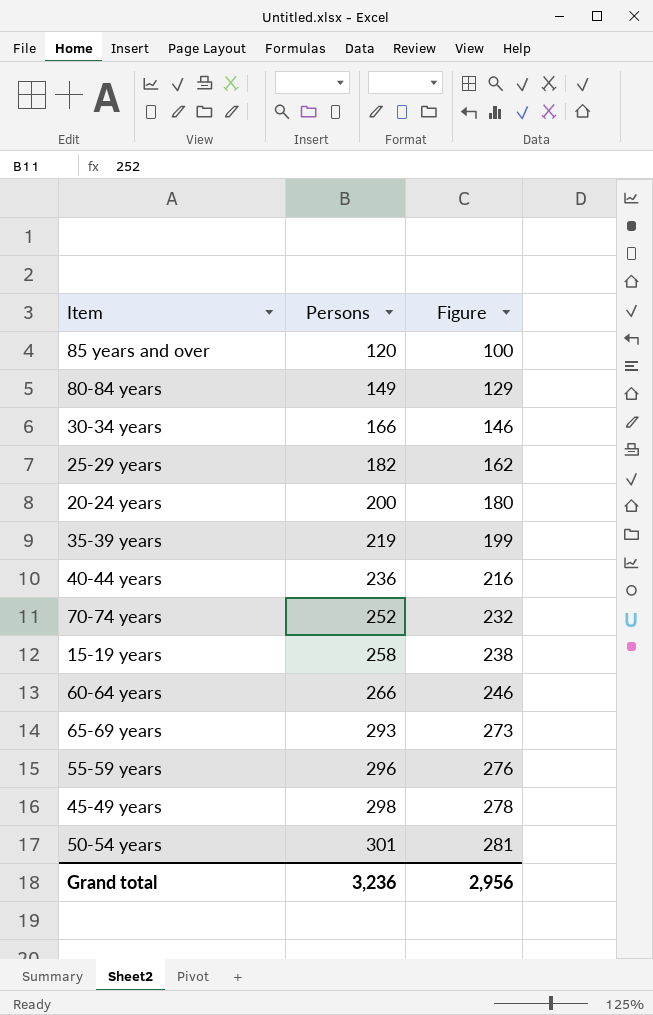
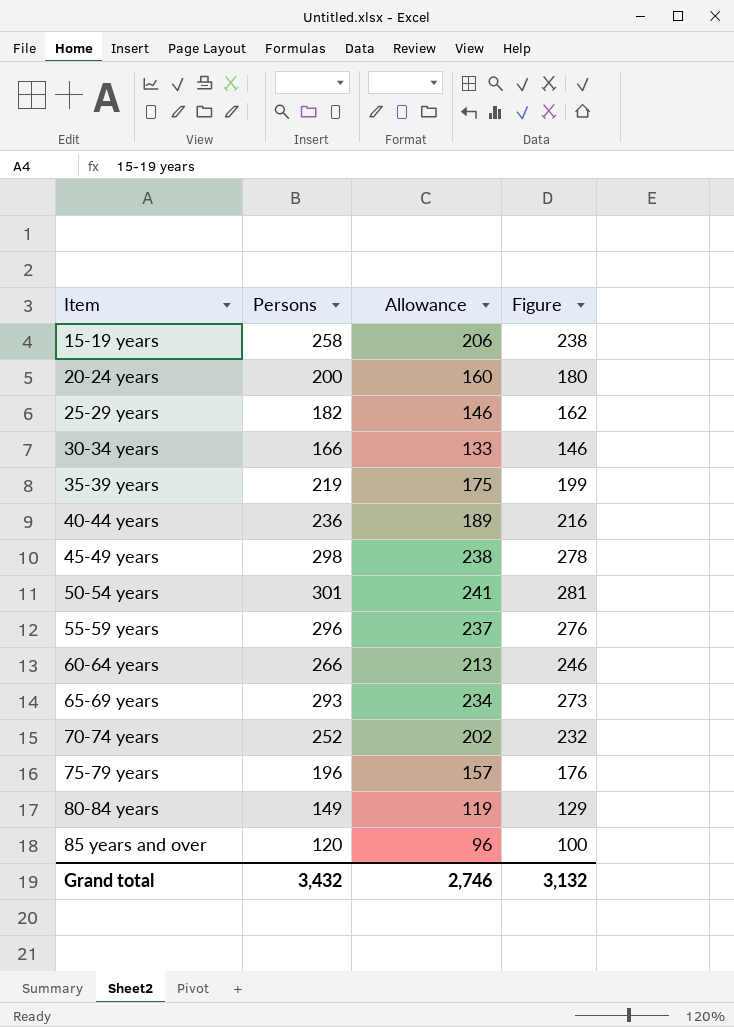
row order: Persons ascending -> Item ascending
column Allowance | formula: none -> [Persons] * 0.8
row 75-79 years: none -> 196 | 157 | 176
Grand total | Persons: 3,236 -> 3,432
Grand total | Figure: 2,956 -> 3,132

